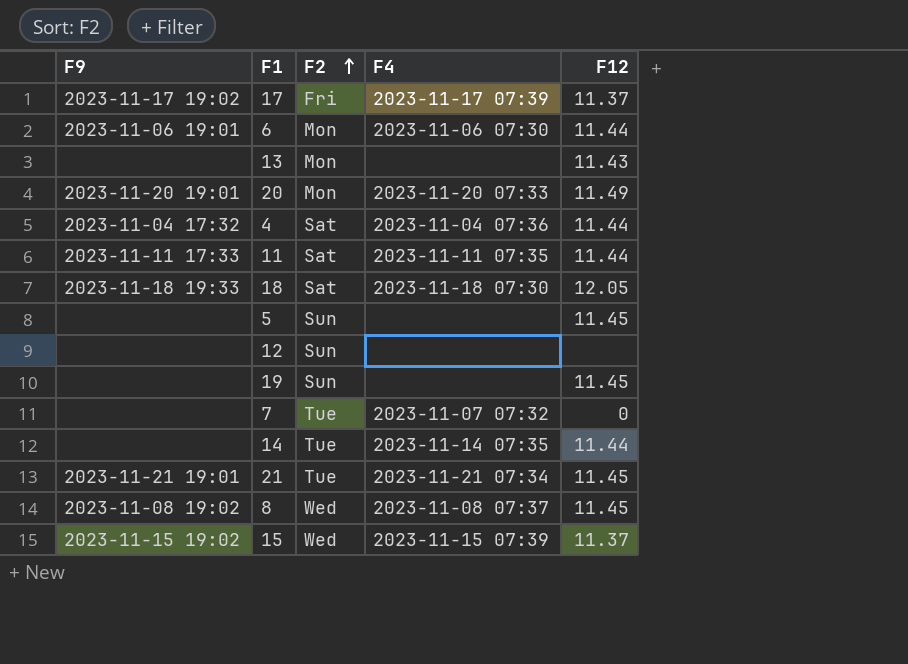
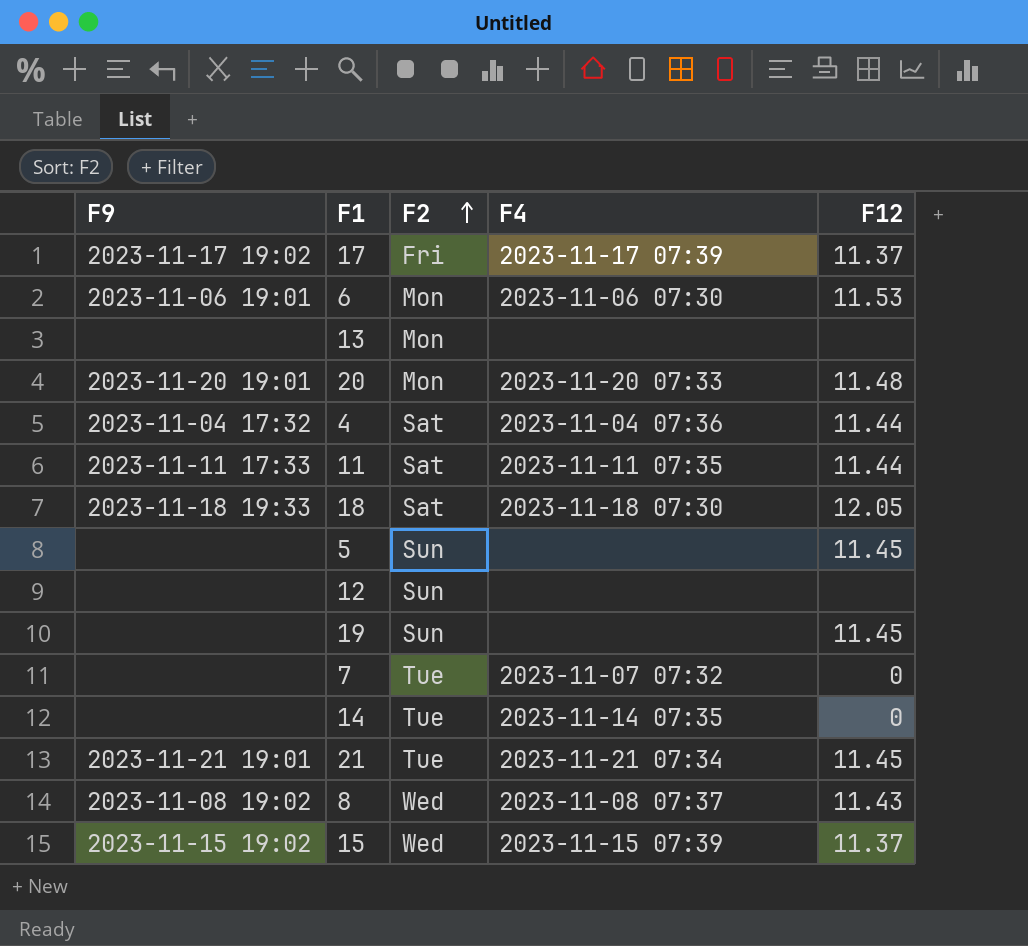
6 | F12: 11.44 -> 11.53
13 | F12: 11.43 -> none
20 | F12: 11.49 -> 11.48
14 | F12: 11.44 -> 0
8 | F12: 11.45 -> 11.43

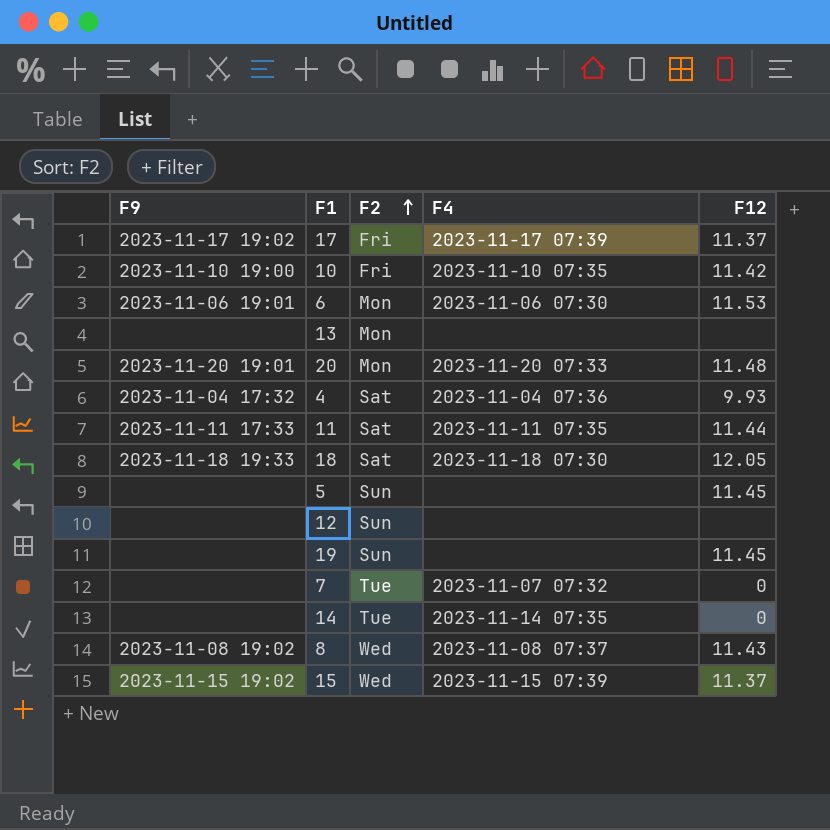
row 21: 2023-11-21 19:01 | Tue | 2023-11-21 07:34 | 11.45 -> none
row 10: none -> 2023-11-10 19:00 | Fri | 2023-11-10 07:35 | 11.42
4 | F12: 11.44 -> 9.93

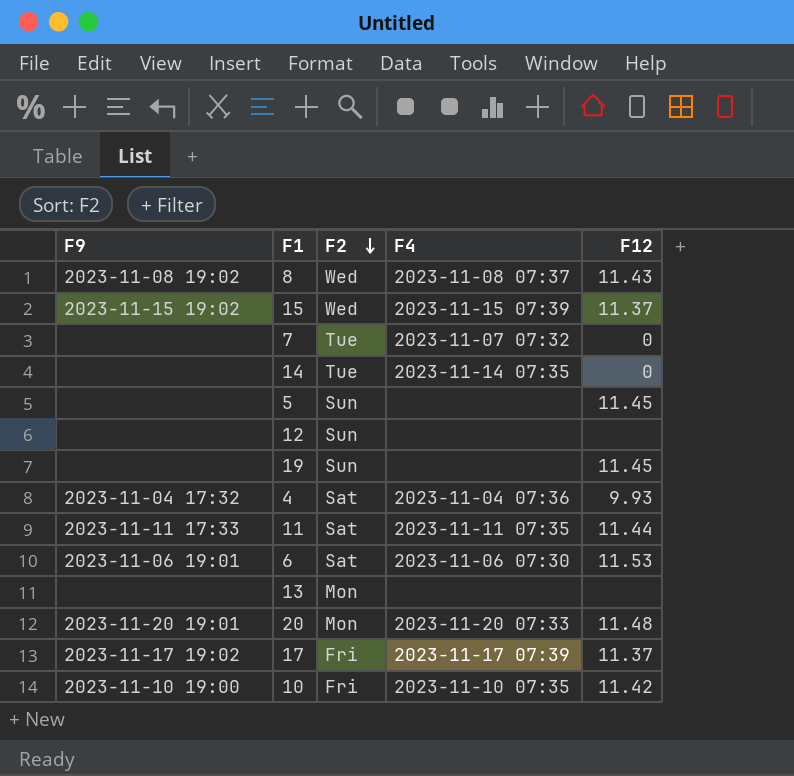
row order: F2 ascending -> F2 descending
row 18: 2023-11-18 19:33 | Sat | 2023-11-18 07:30 | 12.05 -> none
6 | F2: Mon -> Sat

